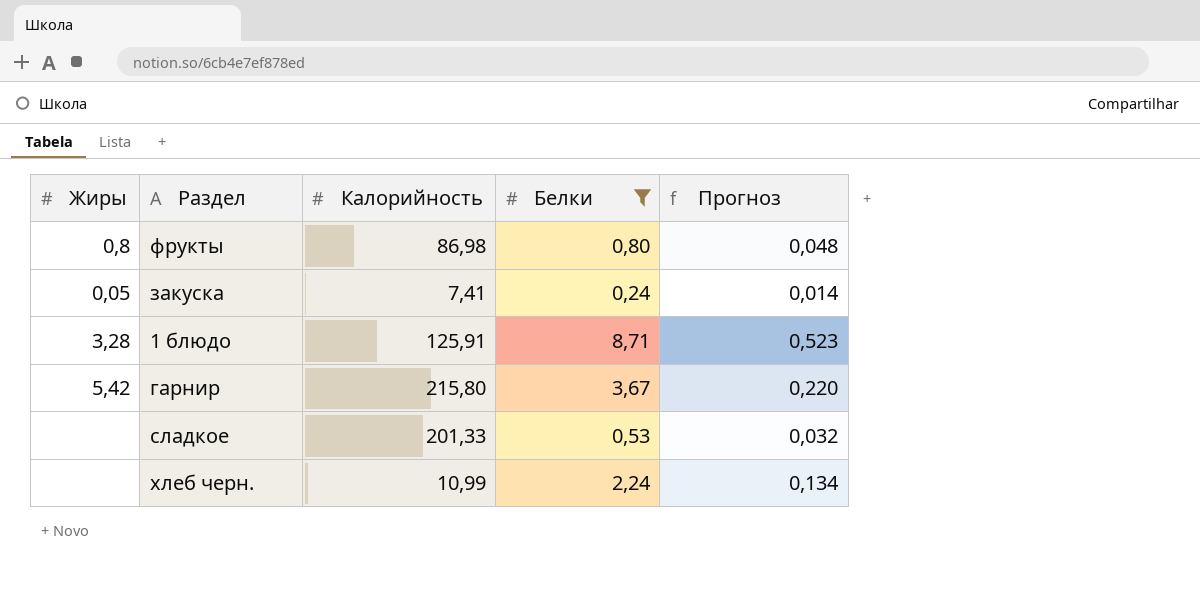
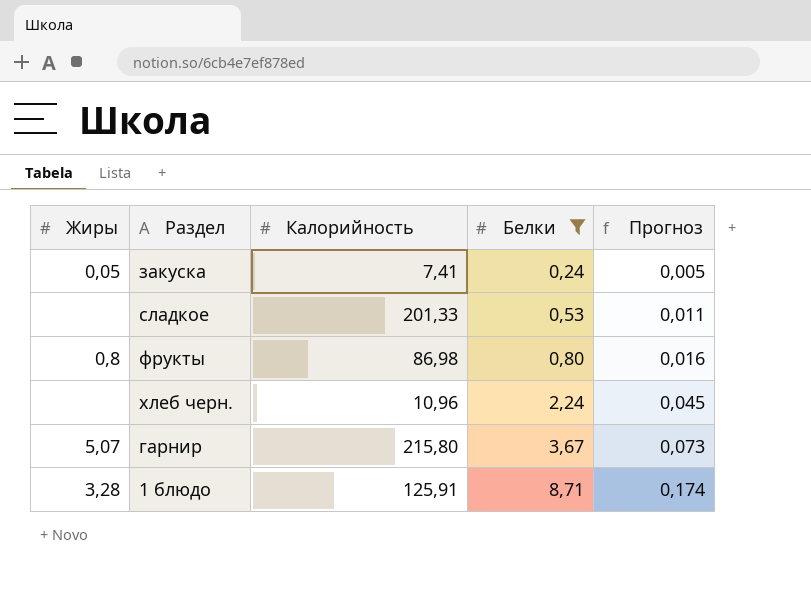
row order: none -> Белки ascending
column Прогноз | formula: [Белки] * 0,06 -> [Белки] * 0,02
хлеб черн. | Калорийность: 10,99 -> 10,96
гарнир | Жиры: 5,42 -> 5,07

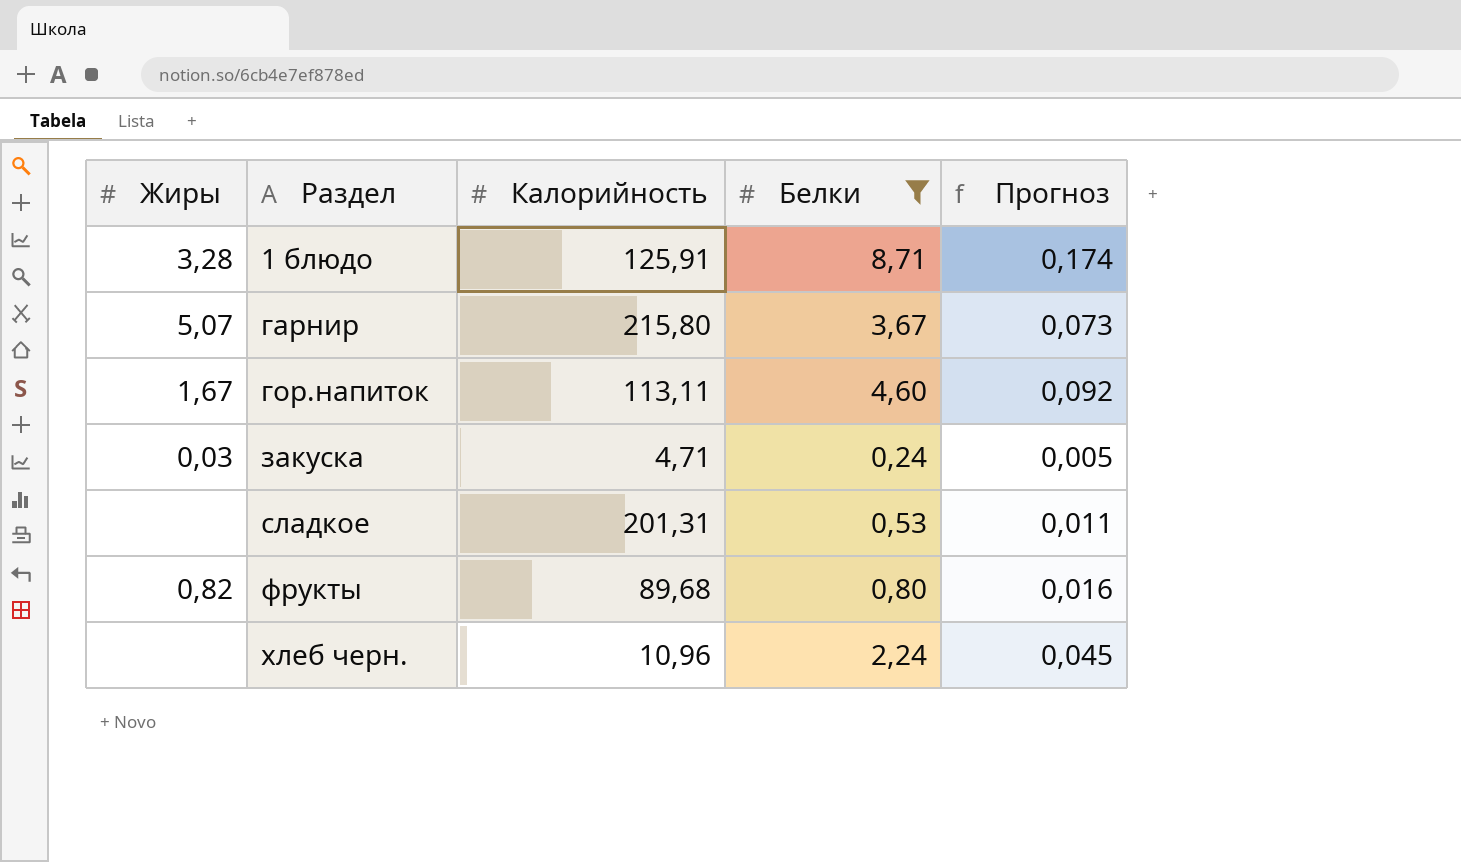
row order: Белки ascending -> Раздел ascending
row гор.напиток: none -> 1,67 | 113,11 | 4,60 | 0,092
закуска | Жиры: 0,05 -> 0,03
закуска | Калорийность: 7,41 -> 4,71
сладкое | Калорийность: 201,33 -> 201,31
фрукты | Жиры: 0,8 -> 0,82
фрукты | Калорийность: 86,98 -> 89,68

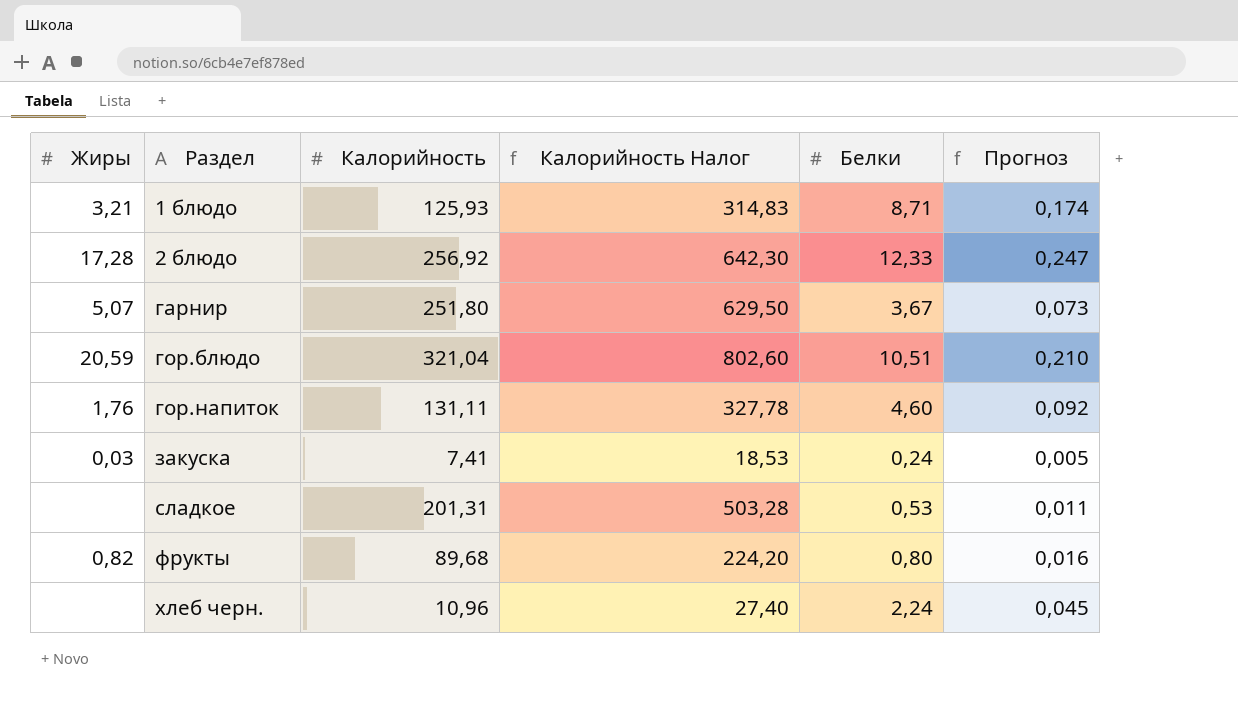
filter: Белки <= 8,71 -> none
column Калорийность Налог | formula: none -> [Калорийность] * 2,5
1 блюдо | Жиры: 3,28 -> 3,21
1 блюдо | Калорийность: 125,91 -> 125,93
гарнир | Калорийность: 215,80 -> 251,80
гор.напиток | Жиры: 1,67 -> 1,76
гор.напиток | Калорийность: 113,11 -> 131,11
закуска | Калорийность: 4,71 -> 7,41

